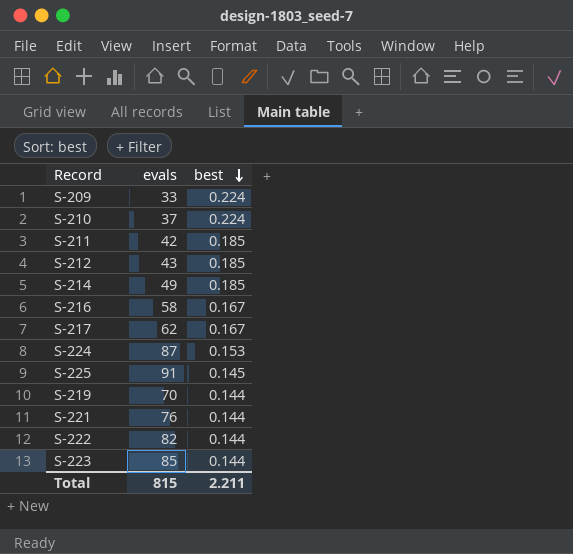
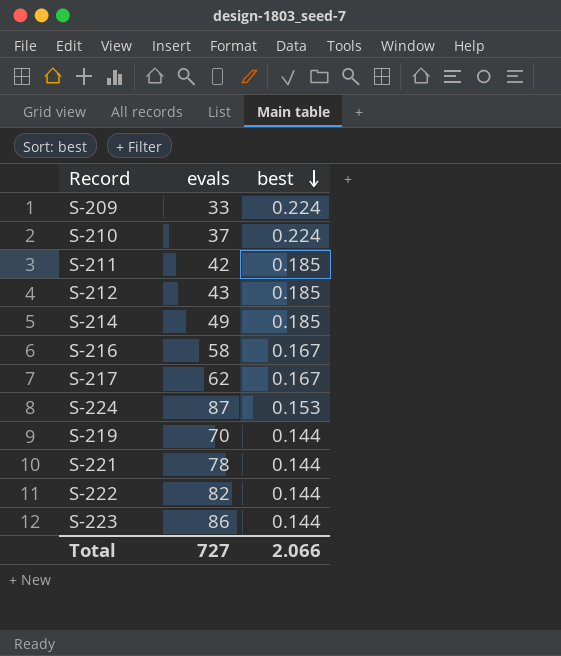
row S-225: 91 | 0.145 -> none
S-221 | evals: 76 -> 78
S-223 | evals: 85 -> 86
Total | evals: 815 -> 727
Total | best: 2.211 -> 2.066

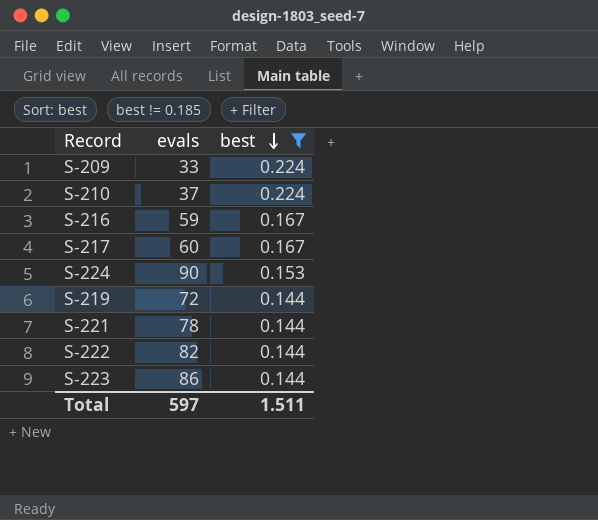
filter: none -> best != 0.185
S-216 | evals: 58 -> 59
S-217 | evals: 62 -> 60
S-224 | evals: 87 -> 90
S-219 | evals: 70 -> 72
Total | evals: 727 -> 597
Total | best: 2.066 -> 1.511

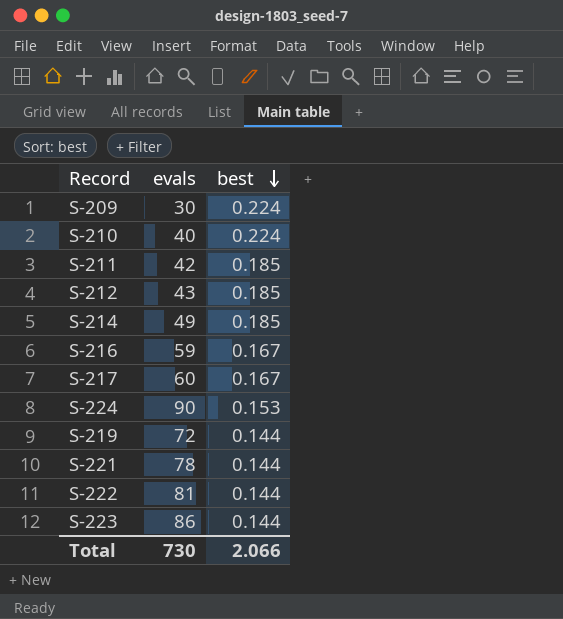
filter: best != 0.185 -> none
S-209 | evals: 33 -> 30
S-210 | evals: 37 -> 40
S-222 | evals: 82 -> 81
Total | evals: 597 -> 730
Total | best: 1.511 -> 2.066

